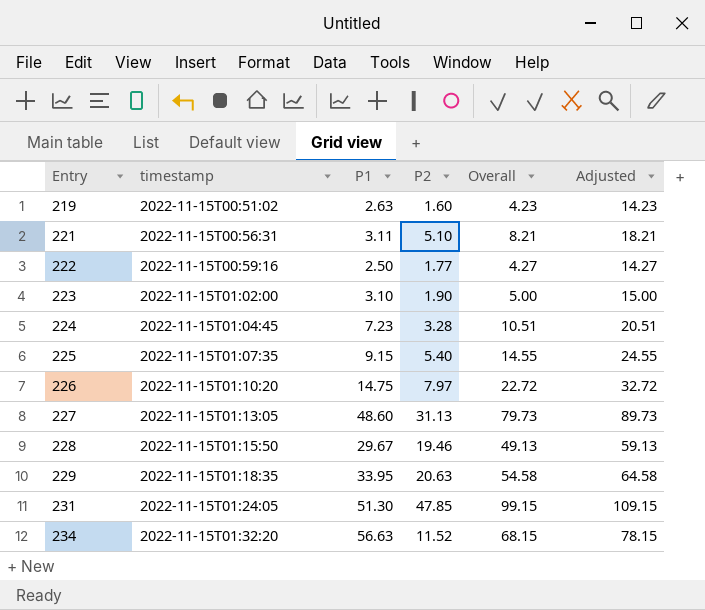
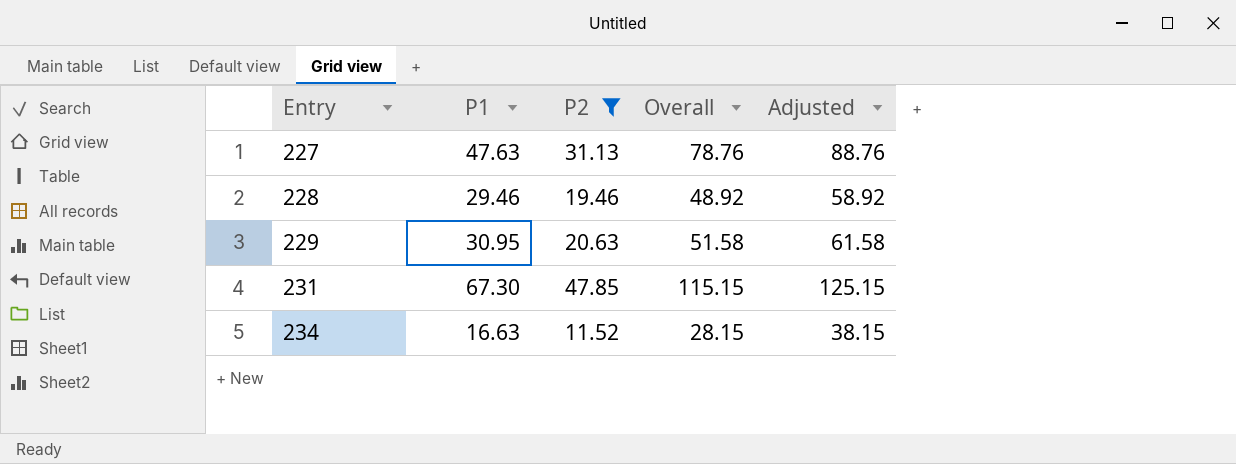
filter: none -> P2 >= 11.52
column timestamp | position: 2 -> none
227 | P1: 48.60 -> 47.63
227 | Overall: 79.73 -> 78.76
227 | Adjusted: 89.73 -> 88.76
228 | P1: 29.67 -> 29.46
228 | Overall: 49.13 -> 48.92
228 | Adjusted: 59.13 -> 58.92
229 | P1: 33.95 -> 30.95
229 | Overall: 54.58 -> 51.58
229 | Adjusted: 64.58 -> 61.58
231 | P1: 51.30 -> 67.30
231 | Overall: 99.15 -> 115.15
231 | Adjusted: 109.15 -> 125.15
234 | P1: 56.63 -> 16.63
234 | Overall: 68.15 -> 28.15
234 | Adjusted: 78.15 -> 38.15

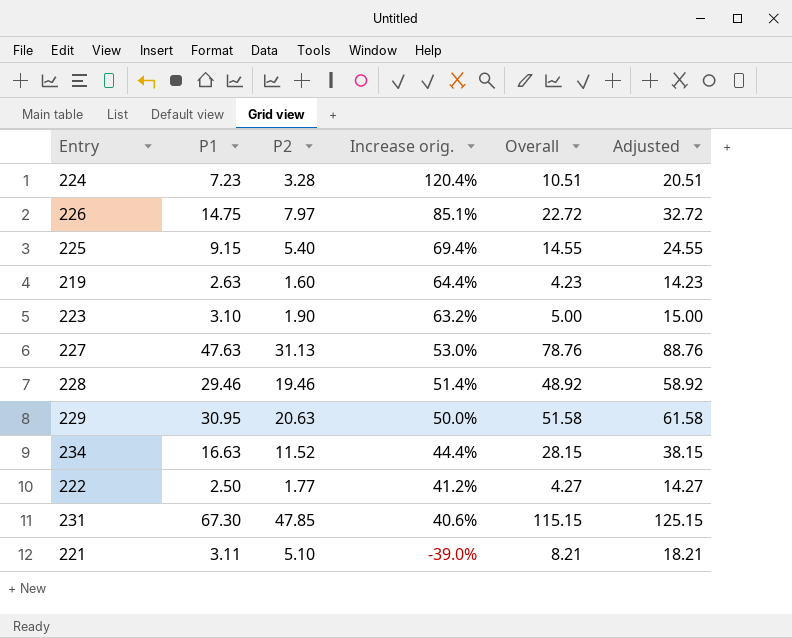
filter: P2 >= 11.52 -> none
row order: Entry ascending -> Increase orig. descending
column Increase orig. | formula: none -> ([P1] - [P2]) / [P2]

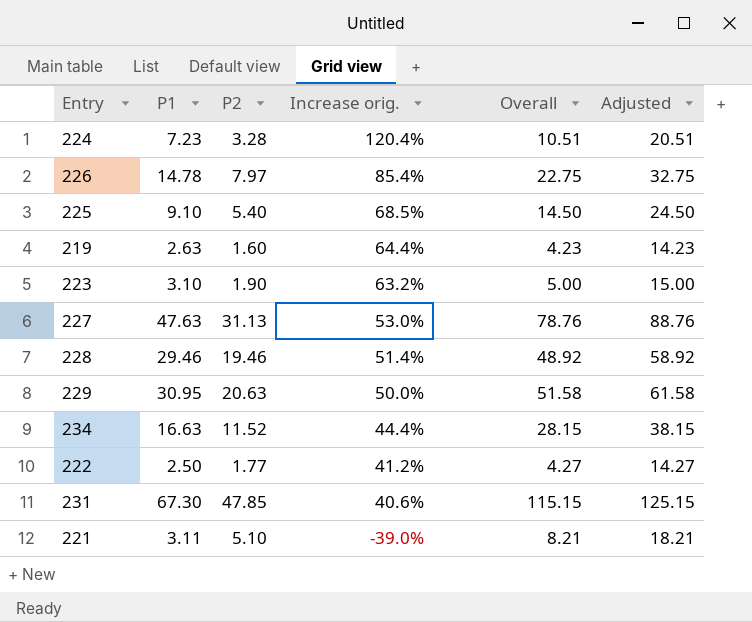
226 | P1: 14.75 -> 14.78
226 | Increase orig.: 85.1% -> 85.4%
226 | Overall: 22.72 -> 22.75
226 | Adjusted: 32.72 -> 32.75
225 | P1: 9.15 -> 9.10
225 | Increase orig.: 69.4% -> 68.5%
225 | Overall: 14.55 -> 14.50
225 | Adjusted: 24.55 -> 24.50

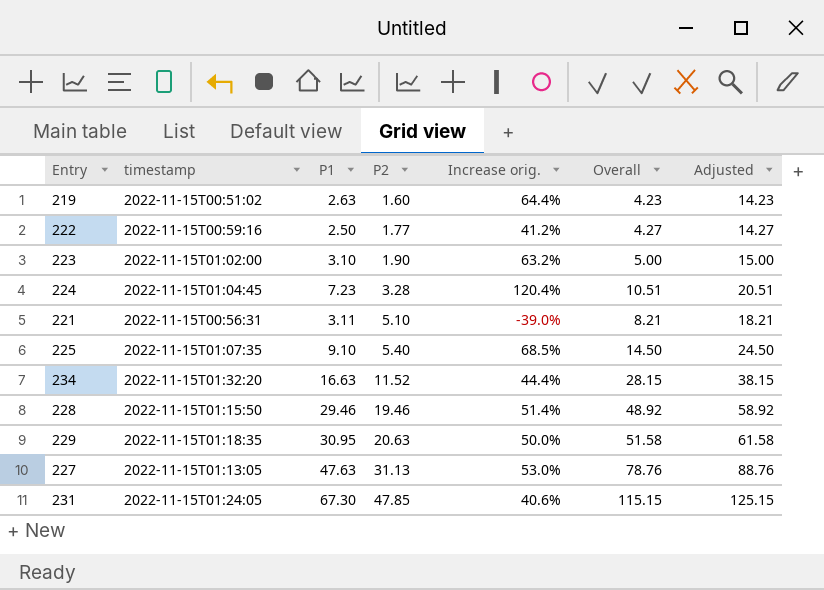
row order: Increase orig. descending -> P2 ascending
column timestamp | position: none -> 2
row 226: 14.78 | 7.97 | 85.4% | 22.75 | 32.75 -> none

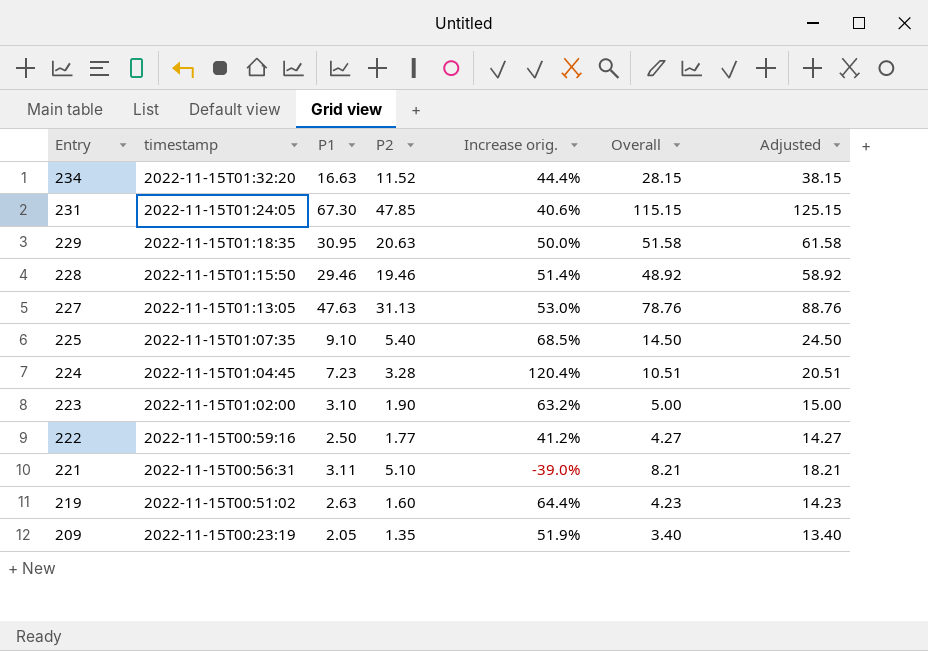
row order: P2 ascending -> Entry descending
row 209: none -> 2022-11-15T00:23:19 | 2.05 | 1.35 | 51.9% | 3.40 | 13.40

